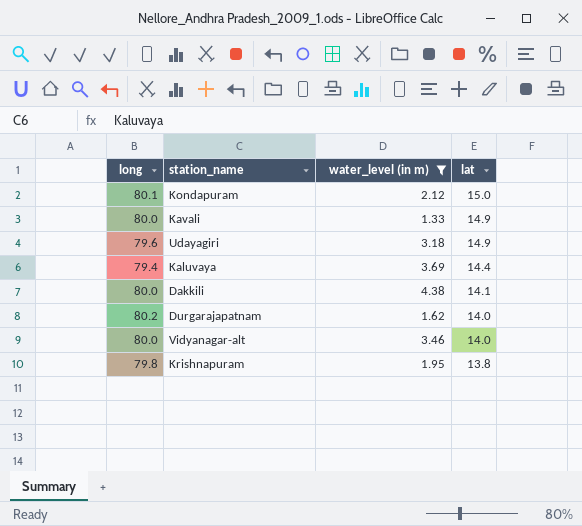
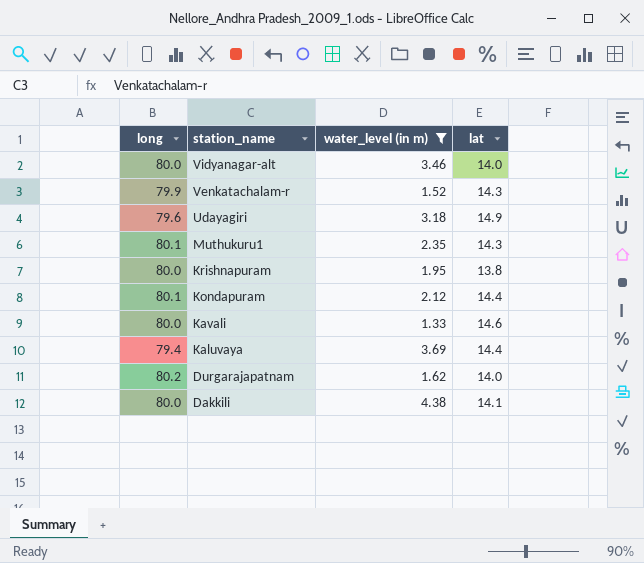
row order: lat descending -> station_name descending
row Venkatachalam-r: none -> 79.9 | 1.52 | 14.3
row Muthukuru1: none -> 80.1 | 2.35 | 14.3
Krishnapuram | long: 79.8 -> 80.0
Kondapuram | lat: 15.0 -> 14.4
Kavali | lat: 14.9 -> 14.6

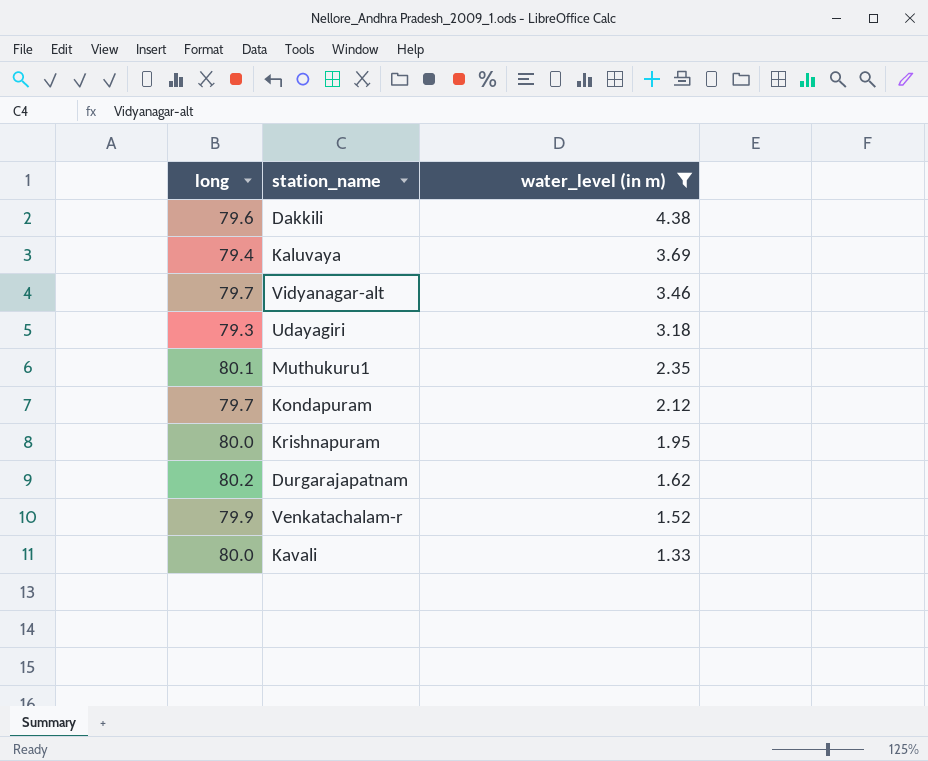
row order: station_name descending -> water_level (in m) descending
column lat | position: 4 -> none
Dakkili | long: 80.0 -> 79.6
Vidyanagar-alt | long: 80.0 -> 79.7
Udayagiri | long: 79.6 -> 79.3
Kondapuram | long: 80.1 -> 79.7

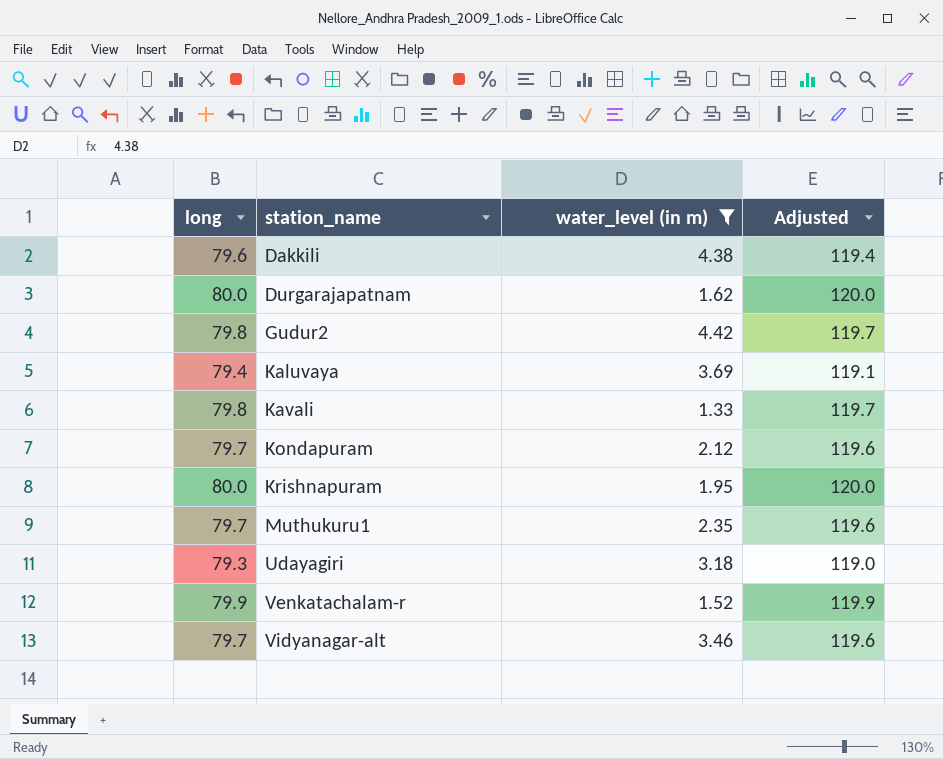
row order: water_level (in m) descending -> station_name ascending
column Adjusted | formula: none -> [long] * 1.5
Durgarajapatnam | long: 80.2 -> 80.0
row Gudur2: none -> 79.8 | 4.42 | 119.7
Kavali | long: 80.0 -> 79.8
Muthukuru1 | long: 80.1 -> 79.7

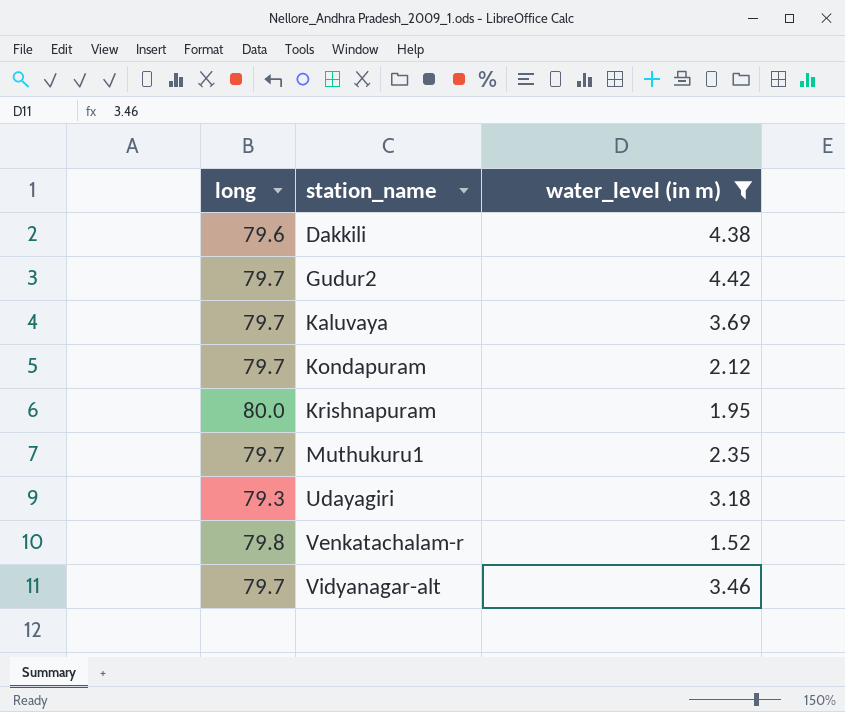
column Adjusted | formula: [long] * 1.5 -> none
row Durgarajapatnam: 80.0 | 1.62 | 120.0 -> none
row Kavali: 79.8 | 1.33 | 119.7 -> none
Gudur2 | long: 79.8 -> 79.7
Kaluvaya | long: 79.4 -> 79.7
Venkatachalam-r | long: 79.9 -> 79.8

